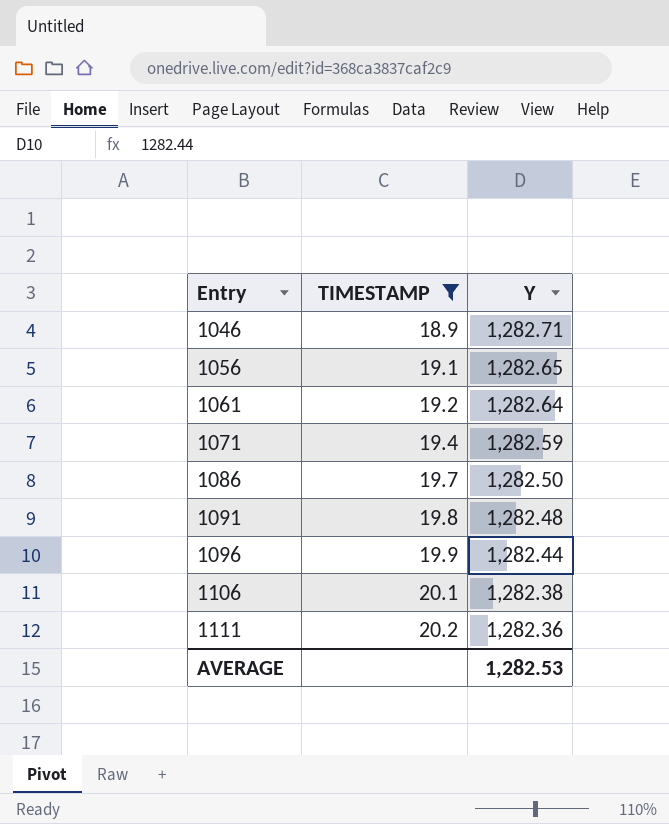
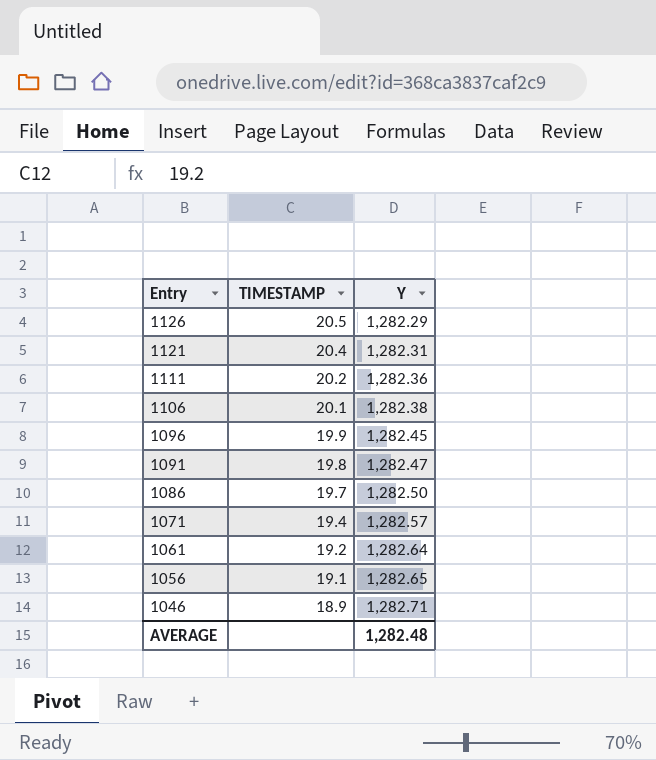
filter: TIMESTAMP <= 20.2 -> none
row order: Entry ascending -> Entry descending
1096 | Y: 1,282.44 -> 1,282.45
1091 | Y: 1,282.48 -> 1,282.47
1071 | Y: 1,282.59 -> 1,282.57
AVERAGE | Y: 1,282.53 -> 1,282.48

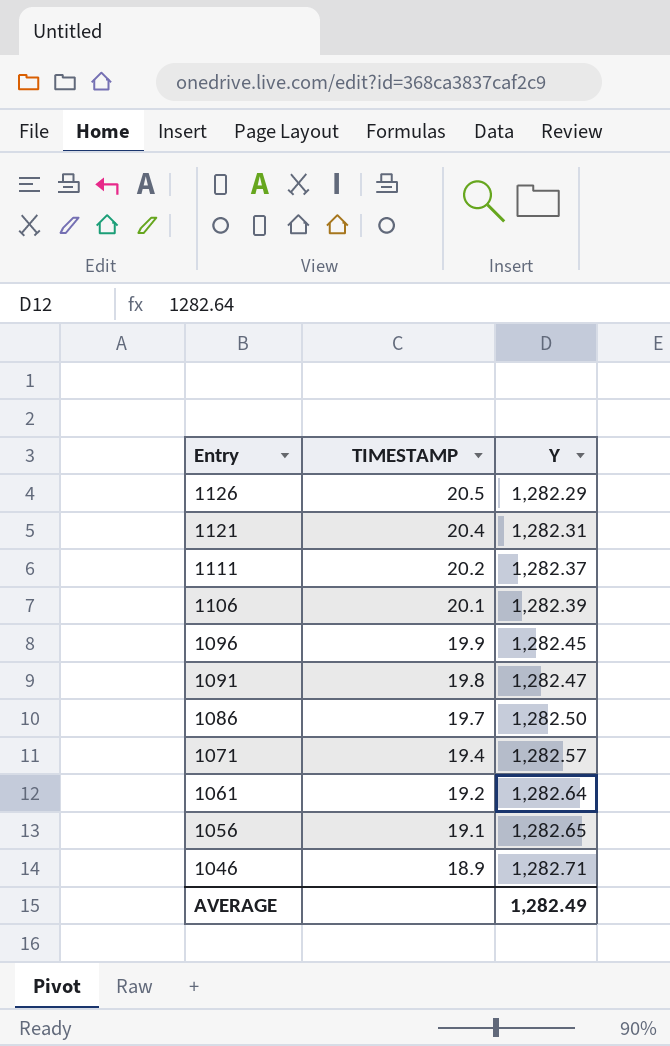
1111 | Y: 1,282.36 -> 1,282.37
1106 | Y: 1,282.38 -> 1,282.39
AVERAGE | Y: 1,282.48 -> 1,282.49

